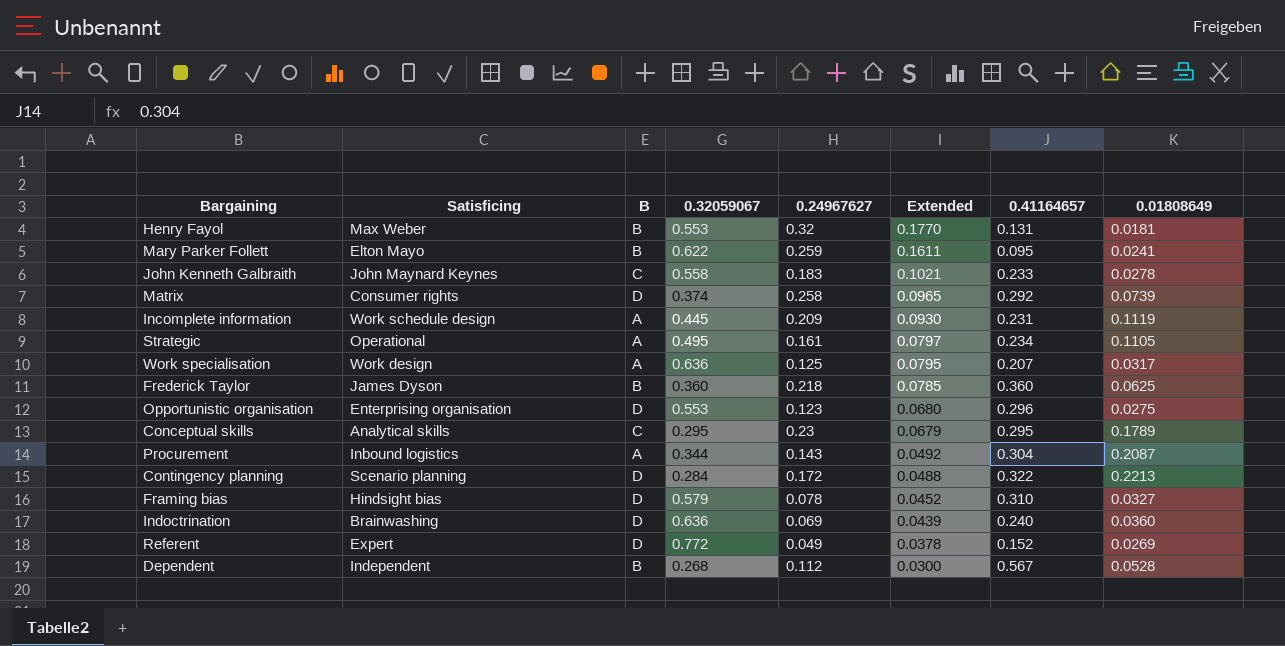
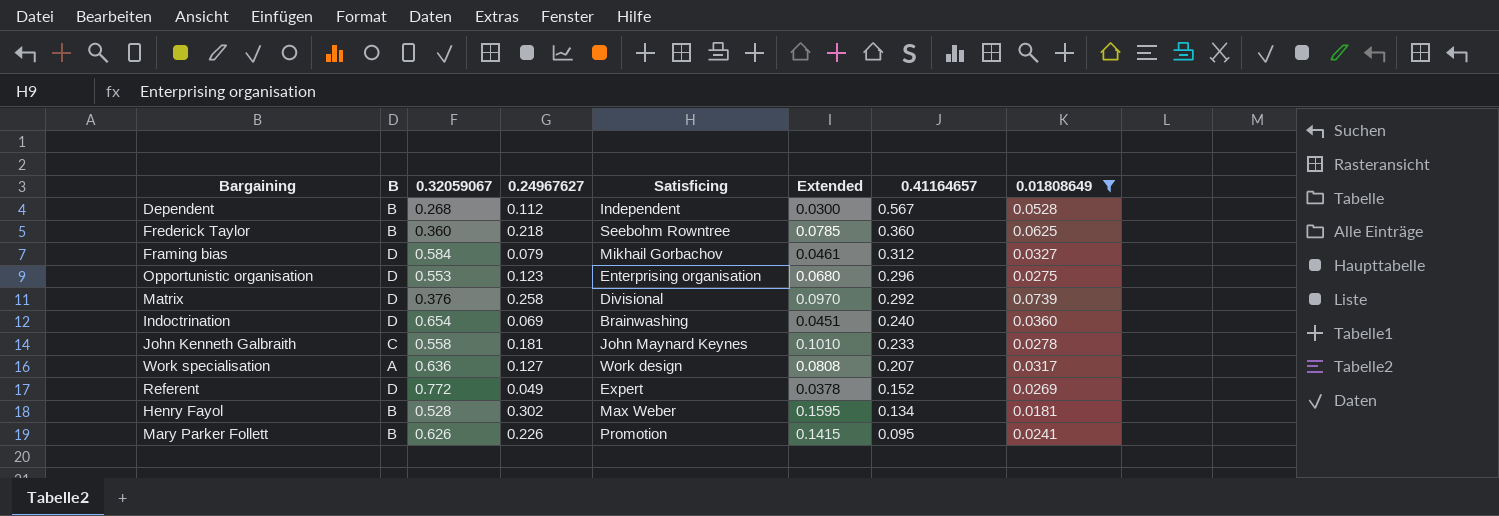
filter: none -> 0.01808649 <= 0.0739
row order: Extended descending -> 0.41164657 descending
column Satisficing | position: 2 -> 5
Frederick Taylor | Satisficing: James Dyson -> Seebohm Rowntree
Framing bias | 0.32059067: 0.579 -> 0.584
Framing bias | 0.24967627: 0.078 -> 0.079
Framing bias | Satisficing: Hindsight bias -> Mikhail Gorbachov
Framing bias | Extended: 0.0452 -> 0.0461
Framing bias | 0.41164657: 0.310 -> 0.312
Matrix | 0.32059067: 0.374 -> 0.376
Matrix | Satisficing: Consumer rights -> Divisional
Matrix | Extended: 0.0965 -> 0.0970
Indoctrination | 0.32059067: 0.636 -> 0.654
Indoctrination | Extended: 0.0439 -> 0.0451
John Kenneth Galbraith | 0.24967627: 0.183 -> 0.181
John Kenneth Galbraith | Extended: 0.1021 -> 0.1010
Work specialisation | 0.24967627: 0.125 -> 0.127
Work specialisation | Extended: 0.0795 -> 0.0808
Henry Fayol | 0.32059067: 0.553 -> 0.528
Henry Fayol | 0.24967627: 0.32 -> 0.302
Henry Fayol | Extended: 0.1770 -> 0.1595
Henry Fayol | 0.41164657: 0.131 -> 0.134
Mary Parker Follett | 0.32059067: 0.622 -> 0.626
Mary Parker Follett | 0.24967627: 0.259 -> 0.226
Mary Parker Follett | Satisficing: Elton Mayo -> Promotion
Mary Parker Follett | Extended: 0.1611 -> 0.1415

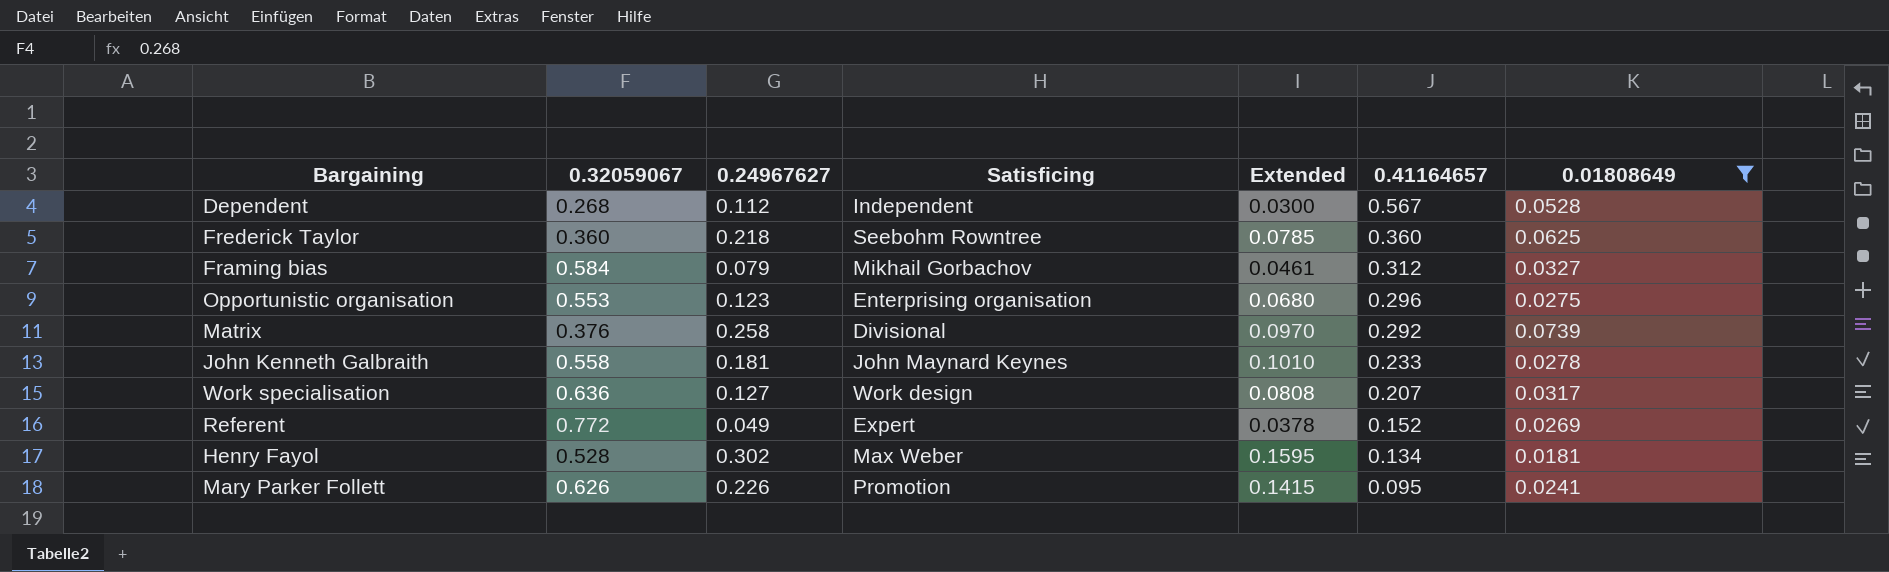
column B | position: 2 -> none
row Indoctrination: D | 0.654 | 0.069 | Brainwashing | 0.0451 | 0.240 | 0.0360 -> none

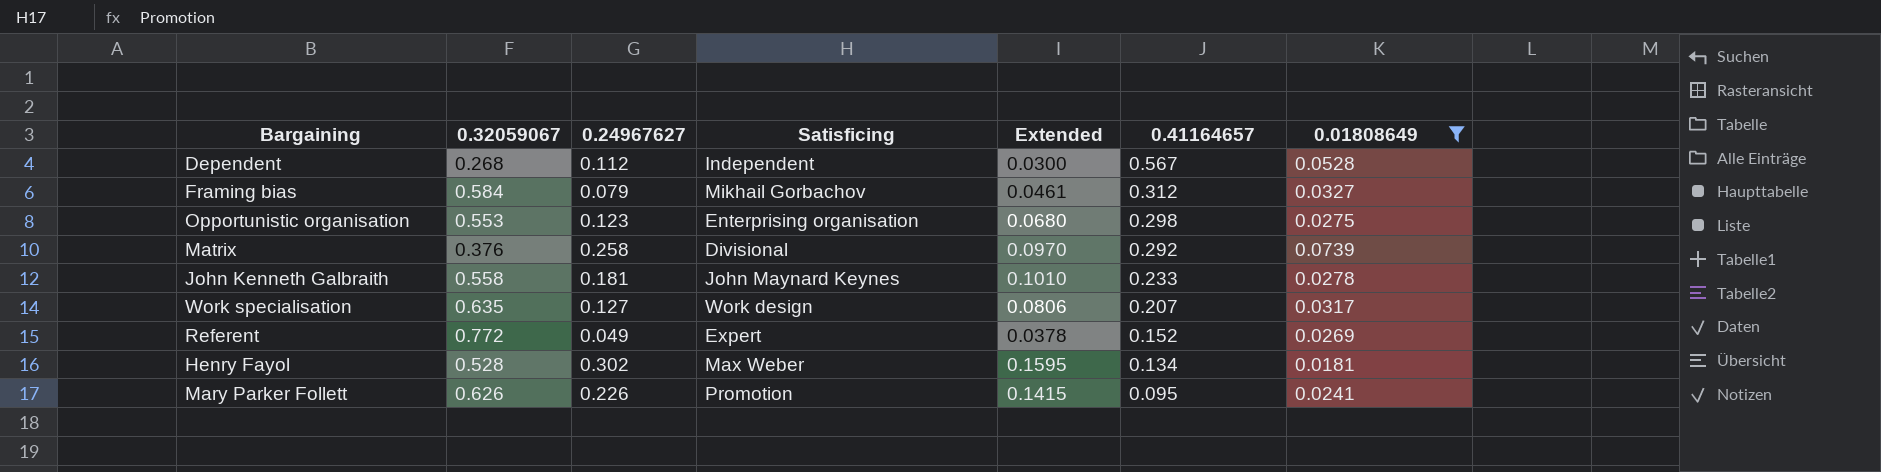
row Frederick Taylor: 0.360 | 0.218 | Seebohm Rowntree | 0.0785 | 0.360 | 0.0625 -> none
Opportunistic organisation | 0.41164657: 0.296 -> 0.298
Work specialisation | 0.32059067: 0.636 -> 0.635
Work specialisation | Extended: 0.0808 -> 0.0806

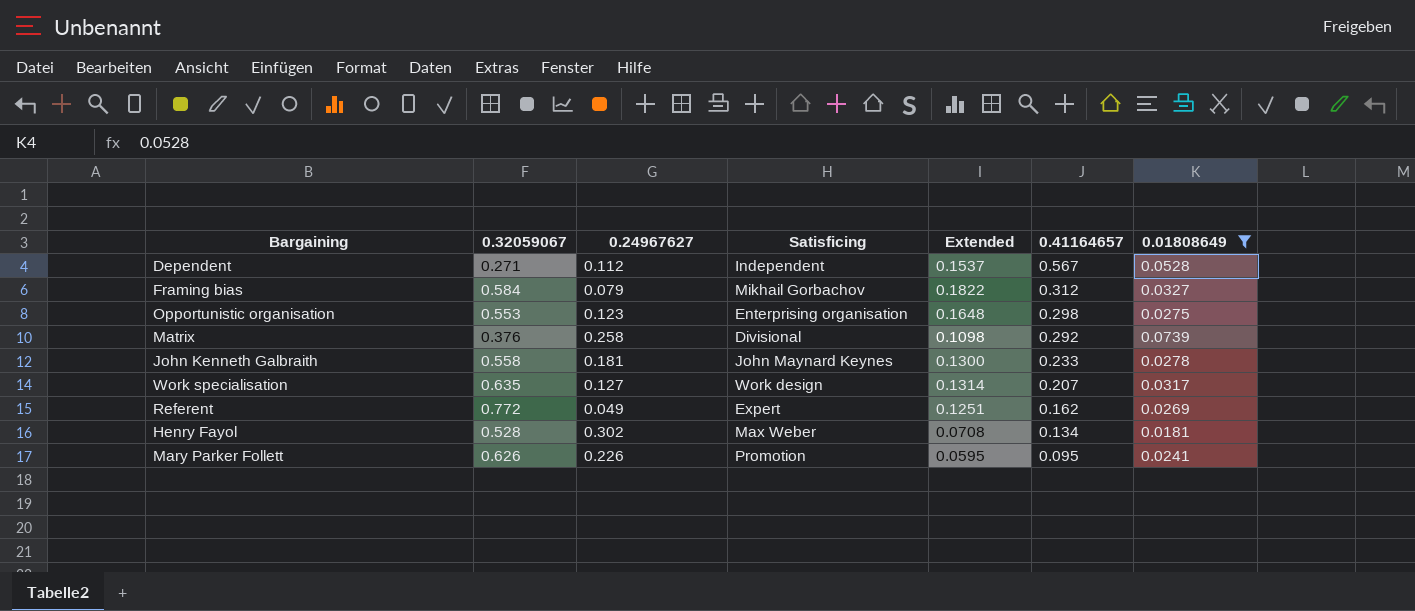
column Extended | formula: [0.32059067] * [0.24967627] -> [0.32059067] * [0.41164657]
Dependent | 0.32059067: 0.268 -> 0.271
Referent | 0.41164657: 0.152 -> 0.162

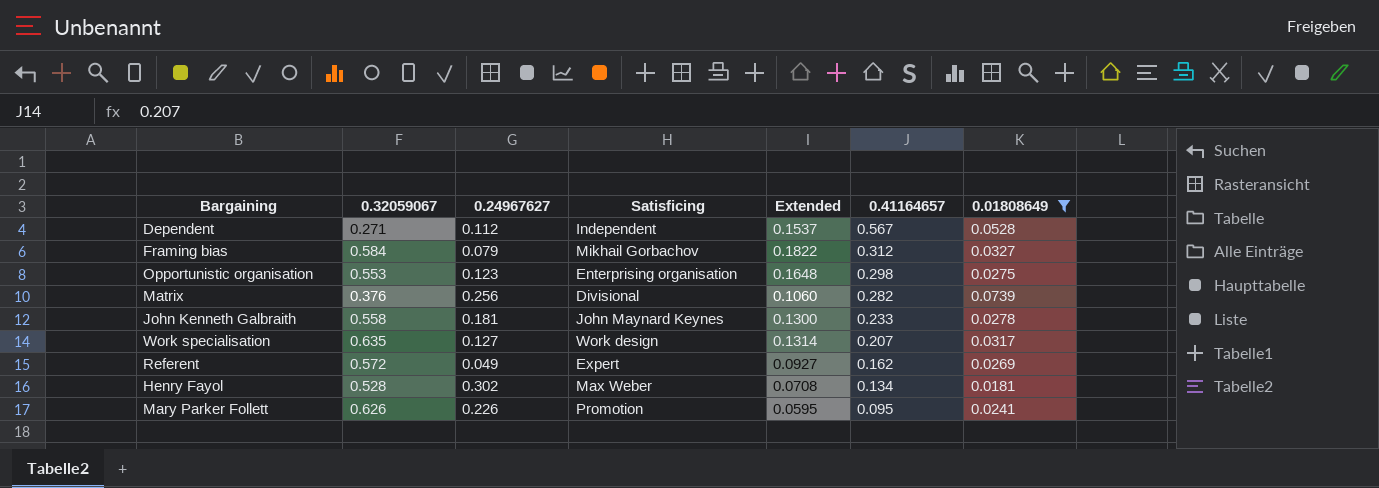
Matrix | 0.24967627: 0.258 -> 0.256
Matrix | Extended: 0.1098 -> 0.1060
Matrix | 0.41164657: 0.292 -> 0.282
Referent | 0.32059067: 0.772 -> 0.572
Referent | Extended: 0.1251 -> 0.0927

